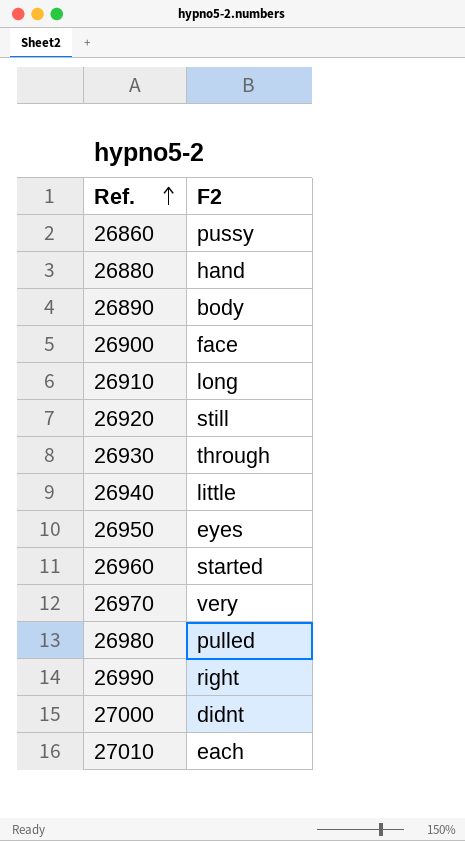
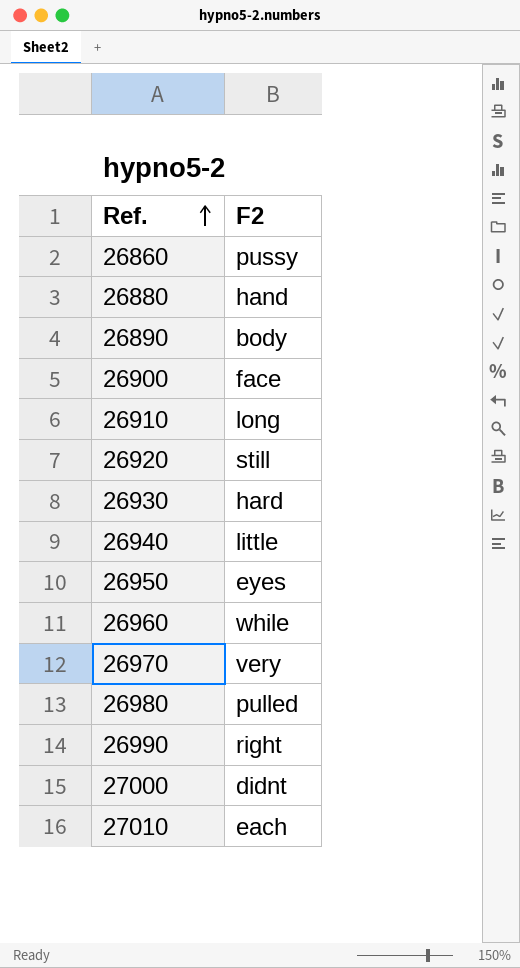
26930 | F2: through -> hard
26960 | F2: started -> while

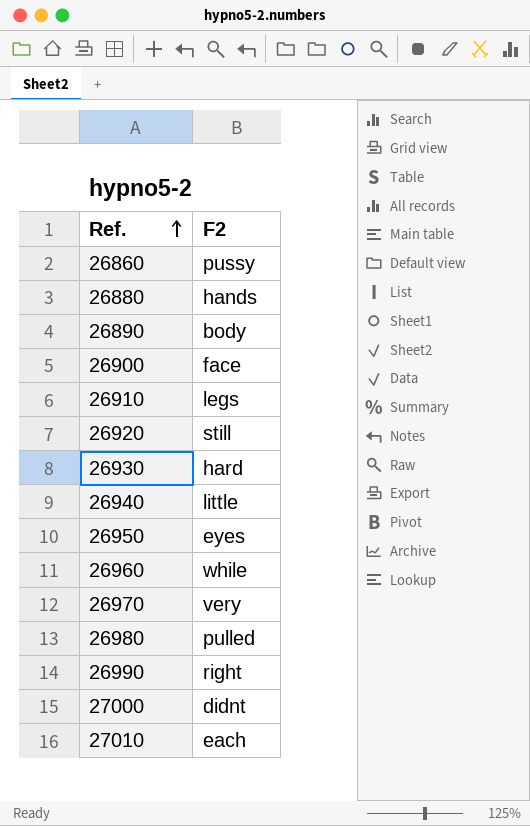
26880 | F2: hand -> hands
26910 | F2: long -> legs

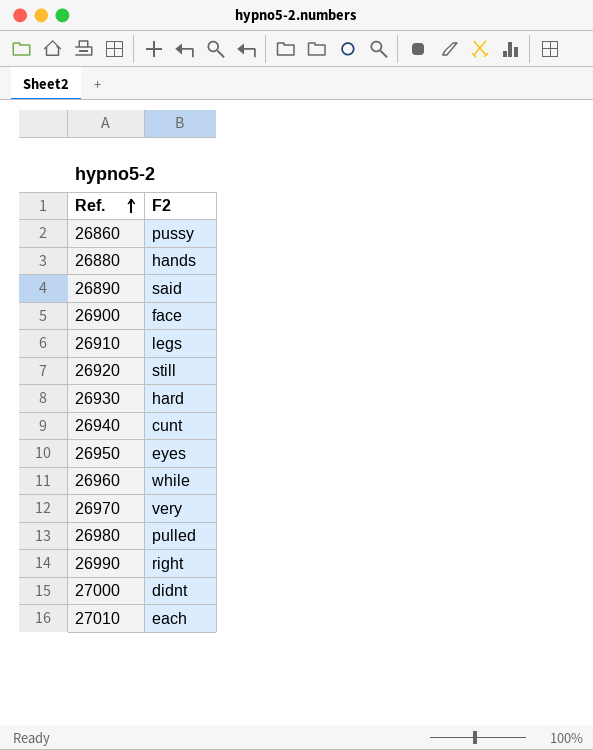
26890 | F2: body -> said
26940 | F2: little -> cunt

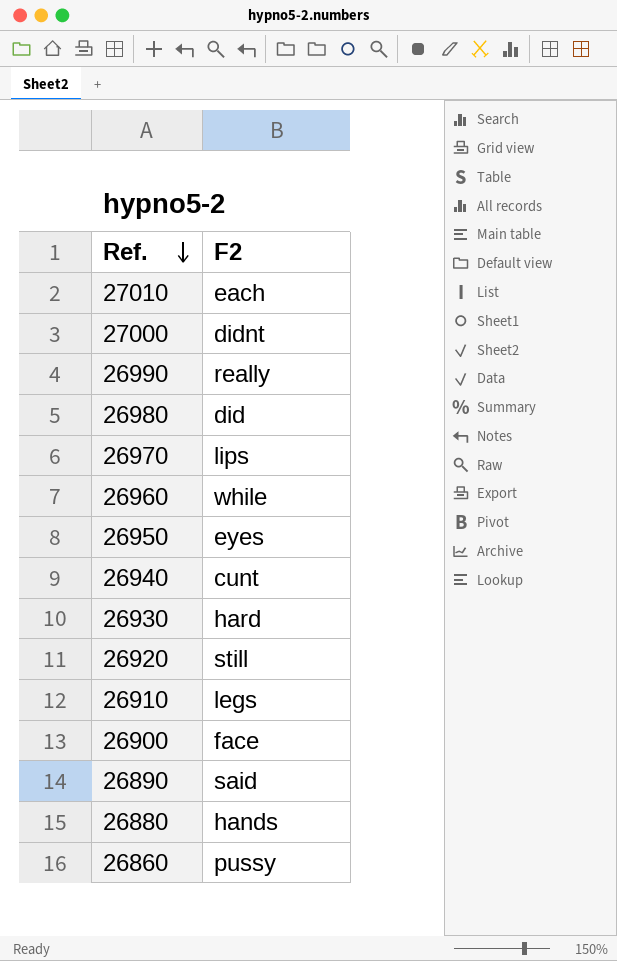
row order: Ref. ascending -> Ref. descending
26990 | F2: right -> really
26980 | F2: pulled -> did
26970 | F2: very -> lips

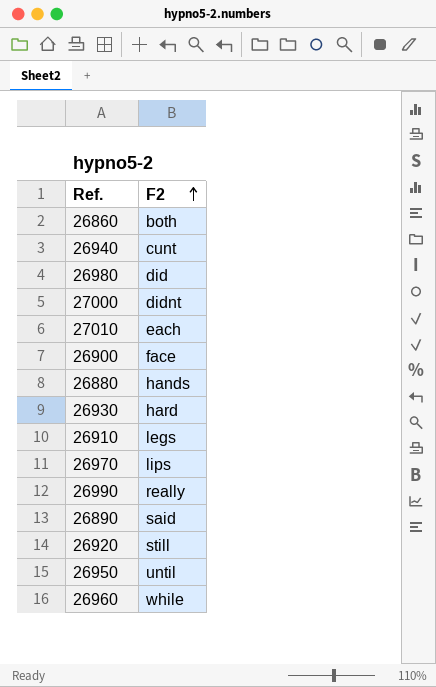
row order: Ref. descending -> F2 ascending
26860 | F2: pussy -> both
26950 | F2: eyes -> until

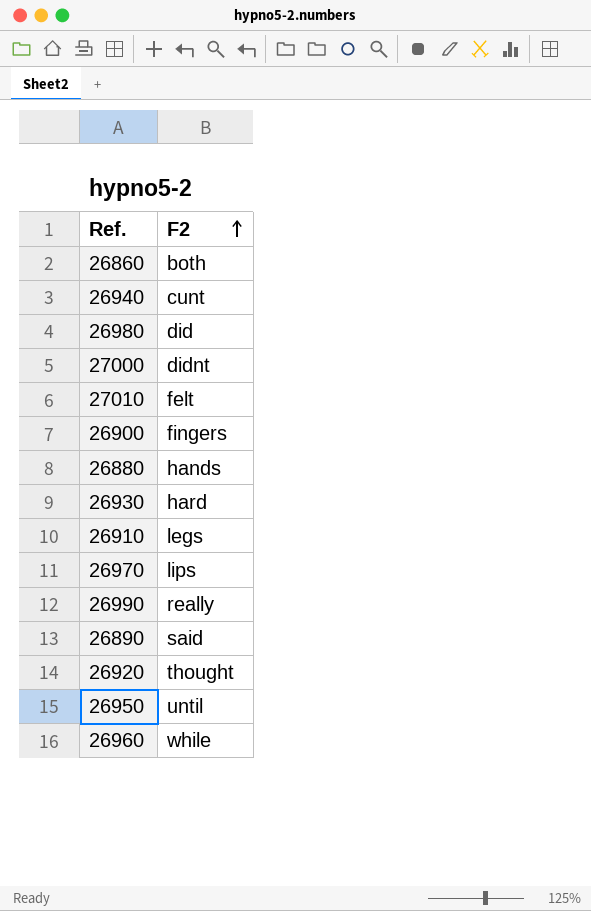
27010 | F2: each -> felt
26900 | F2: face -> fingers
26920 | F2: still -> thought

